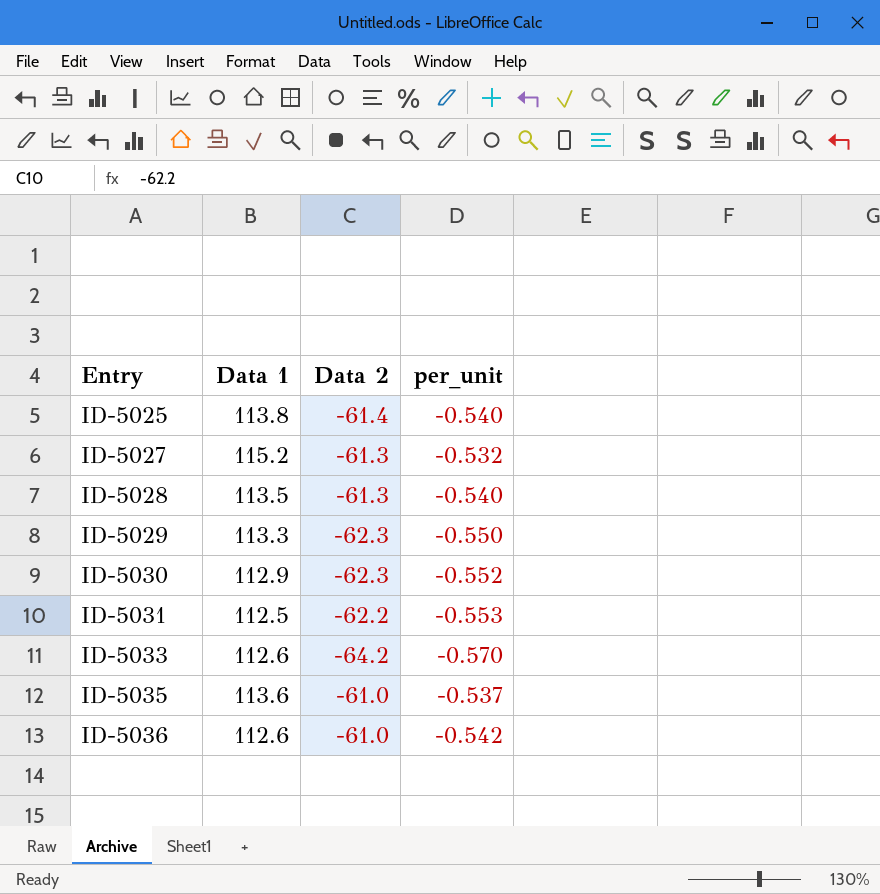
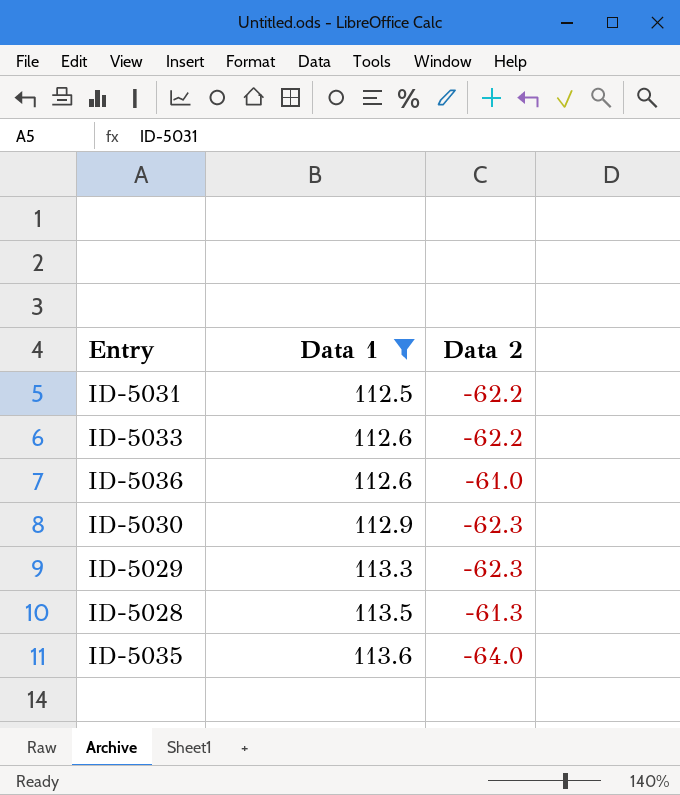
filter: none -> Data 1 <= 113.6
row order: Entry ascending -> Data 1 ascending
column per_unit | formula: [Data 2] / [Data 1] -> none
ID-5033 | Data 2: -64.2 -> -62.2
ID-5035 | Data 2: -61.0 -> -64.0

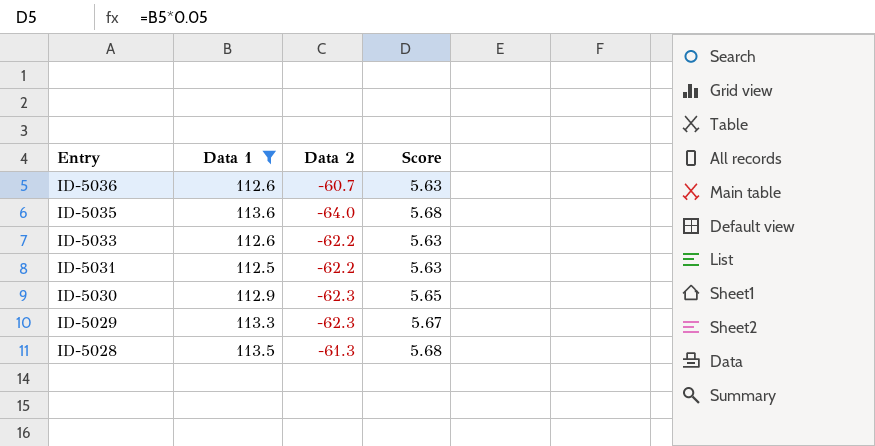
row order: Data 1 ascending -> Entry descending
column Score | formula: none -> [Data 1] * 0.05
ID-5036 | Data 2: -61.0 -> -60.7

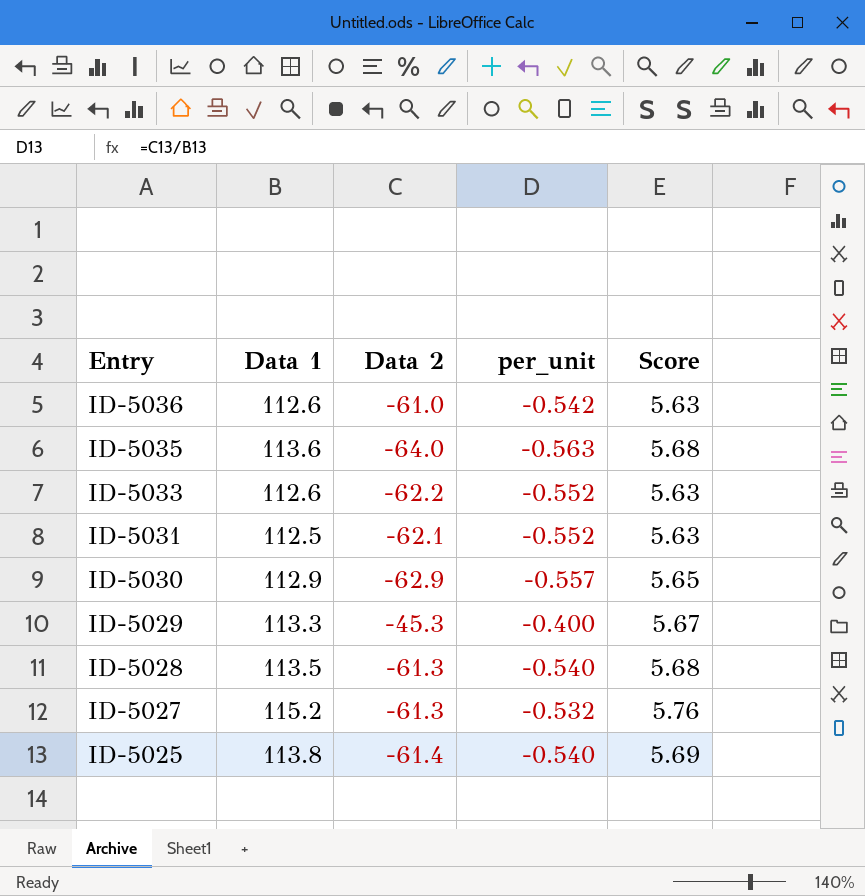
filter: Data 1 <= 113.6 -> none
column per_unit | formula: none -> [Data 2] / [Data 1]
ID-5036 | Data 2: -60.7 -> -61.0
ID-5031 | Data 2: -62.2 -> -62.1
ID-5030 | Data 2: -62.3 -> -62.9
ID-5029 | Data 2: -62.3 -> -45.3

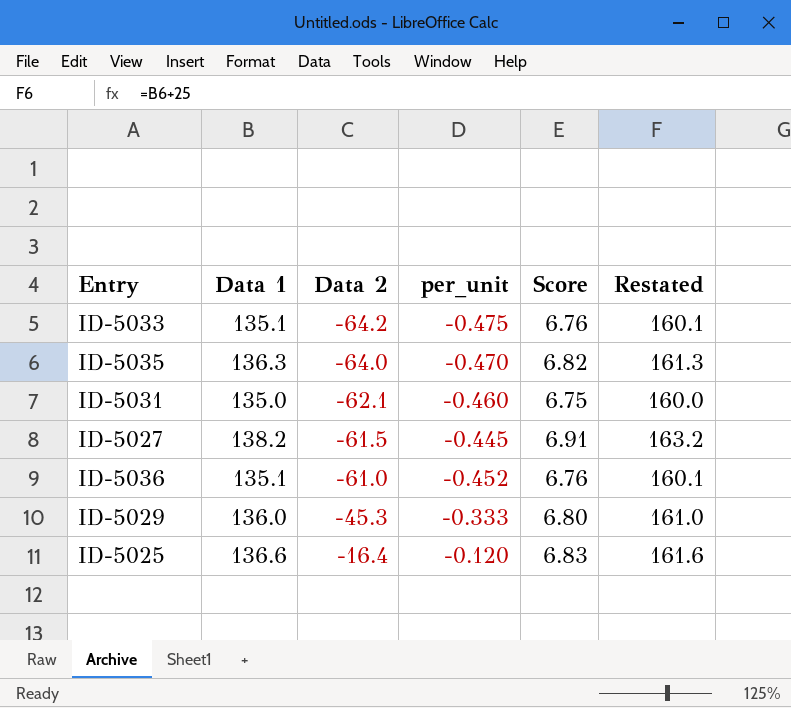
row order: Entry descending -> Data 2 ascending
column Restated | formula: none -> [Data 1] + 25
row ID-5030: 112.9 | -62.9 | -0.557 | 5.65 -> none
row ID-5028: 113.5 | -61.3 | -0.540 | 5.68 -> none
ID-5033 | Data 1: 112.6 -> 135.1
ID-5033 | Data 2: -62.2 -> -64.2
ID-5033 | per_unit: -0.552 -> -0.475
ID-5033 | Score: 5.63 -> 6.76
ID-5035 | Data 1: 113.6 -> 136.3
ID-5035 | per_unit: -0.563 -> -0.470
ID-5035 | Score: 5.68 -> 6.82
ID-5031 | Data 1: 112.5 -> 135.0
ID-5031 | per_unit: -0.552 -> -0.460
ID-5031 | Score: 5.63 -> 6.75
ID-5027 | Data 1: 115.2 -> 138.2
ID-5027 | Data 2: -61.3 -> -61.5
ID-5027 | per_unit: -0.532 -> -0.445
ID-5027 | Score: 5.76 -> 6.91
ID-5036 | Data 1: 112.6 -> 135.1
ID-5036 | per_unit: -0.542 -> -0.452
ID-5036 | Score: 5.63 -> 6.76
ID-5029 | Data 1: 113.3 -> 136.0
ID-5029 | per_unit: -0.400 -> -0.333
ID-5029 | Score: 5.67 -> 6.80
ID-5025 | Data 1: 113.8 -> 136.6
ID-5025 | Data 2: -61.4 -> -16.4
ID-5025 | per_unit: -0.540 -> -0.120
ID-5025 | Score: 5.69 -> 6.83

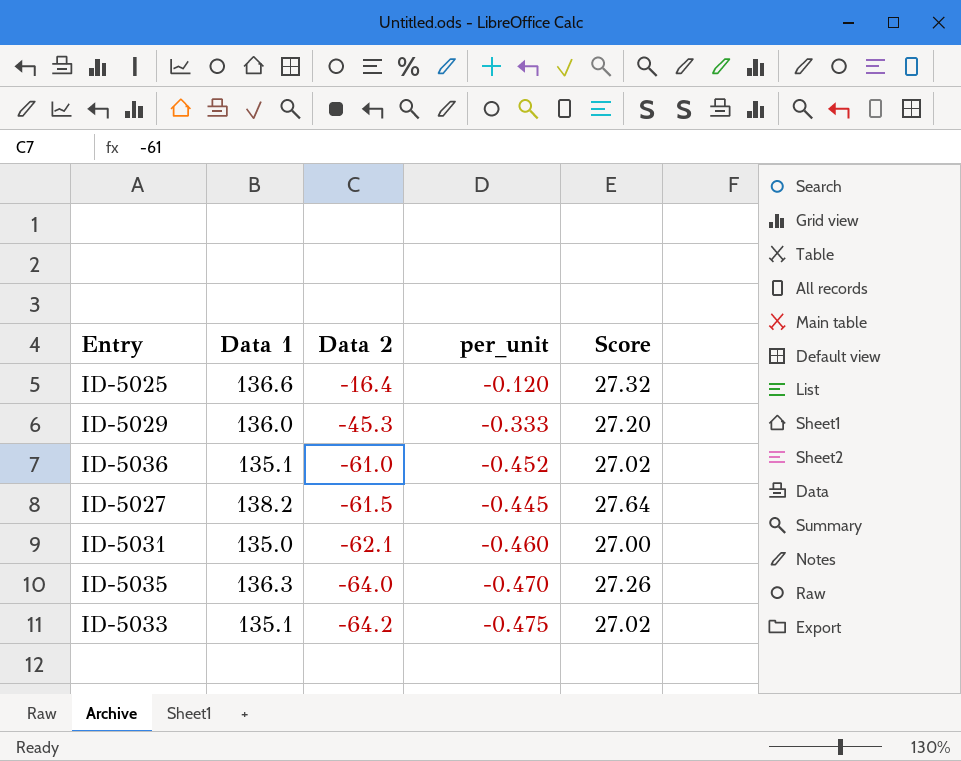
row order: Data 2 ascending -> Data 2 descending
column Restated | formula: [Data 1] + 25 -> none
column Score | formula: [Data 1] * 0.05 -> [Data 1] * 0.2

